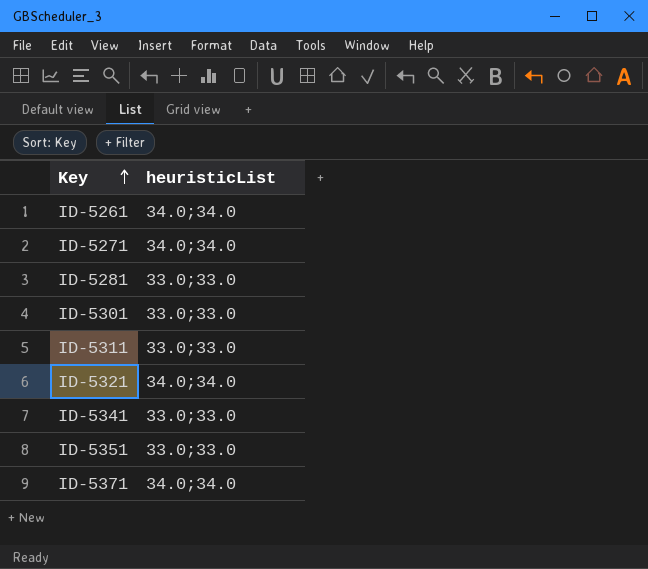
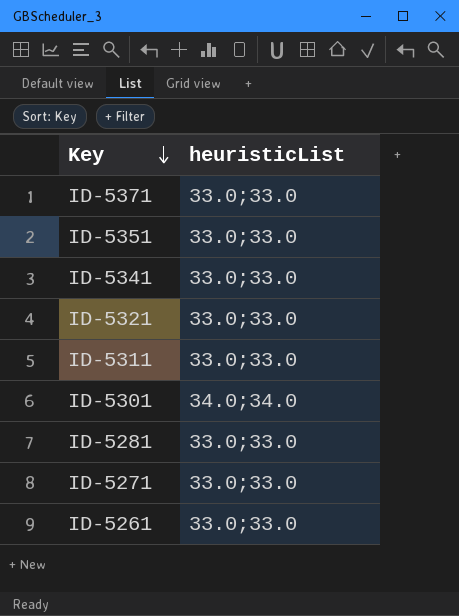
row order: Key ascending -> Key descending
ID-5371 | heuristicList: 34.0;34.0 -> 33.0;33.0
ID-5321 | heuristicList: 34.0;34.0 -> 33.0;33.0
ID-5301 | heuristicList: 33.0;33.0 -> 34.0;34.0
ID-5271 | heuristicList: 34.0;34.0 -> 33.0;33.0
ID-5261 | heuristicList: 34.0;34.0 -> 33.0;33.0

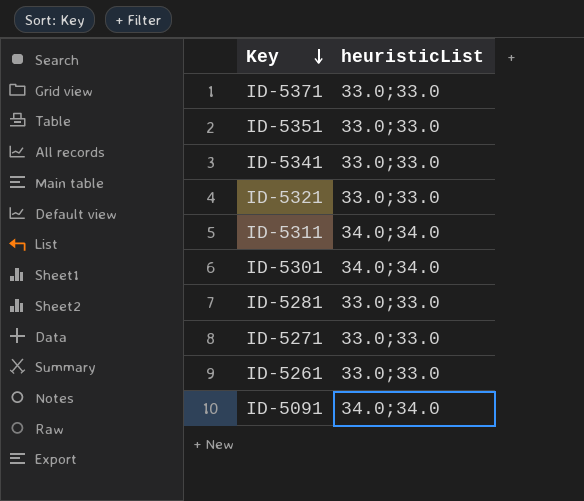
ID-5311 | heuristicList: 33.0;33.0 -> 34.0;34.0
row ID-5091: none -> 34.0;34.0

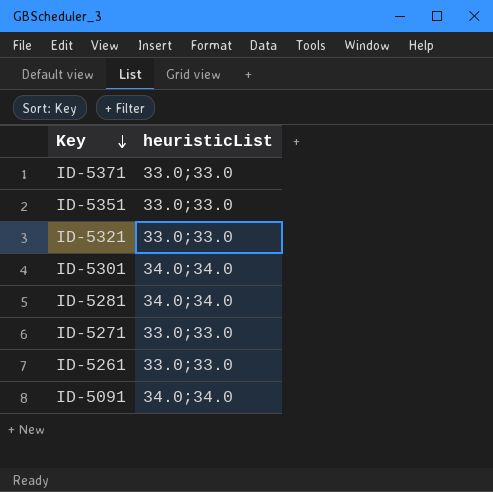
row ID-5341: 33.0;33.0 -> none
row ID-5311: 34.0;34.0 -> none
ID-5281 | heuristicList: 33.0;33.0 -> 34.0;34.0

